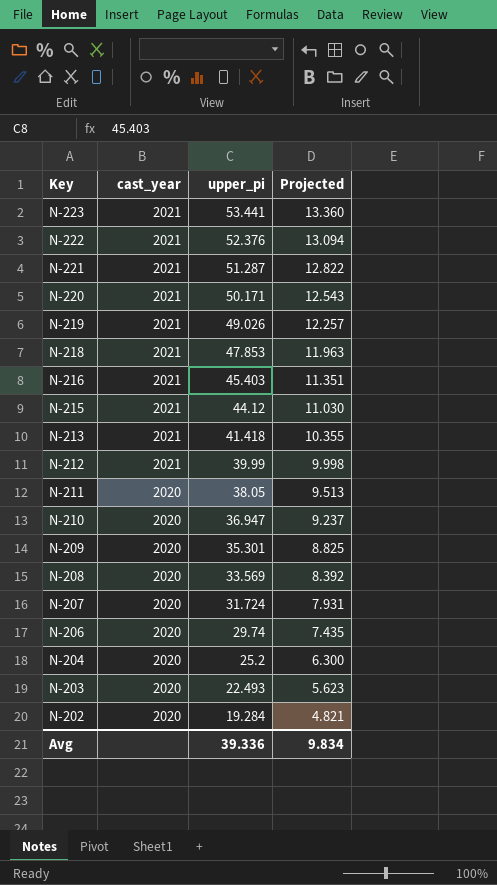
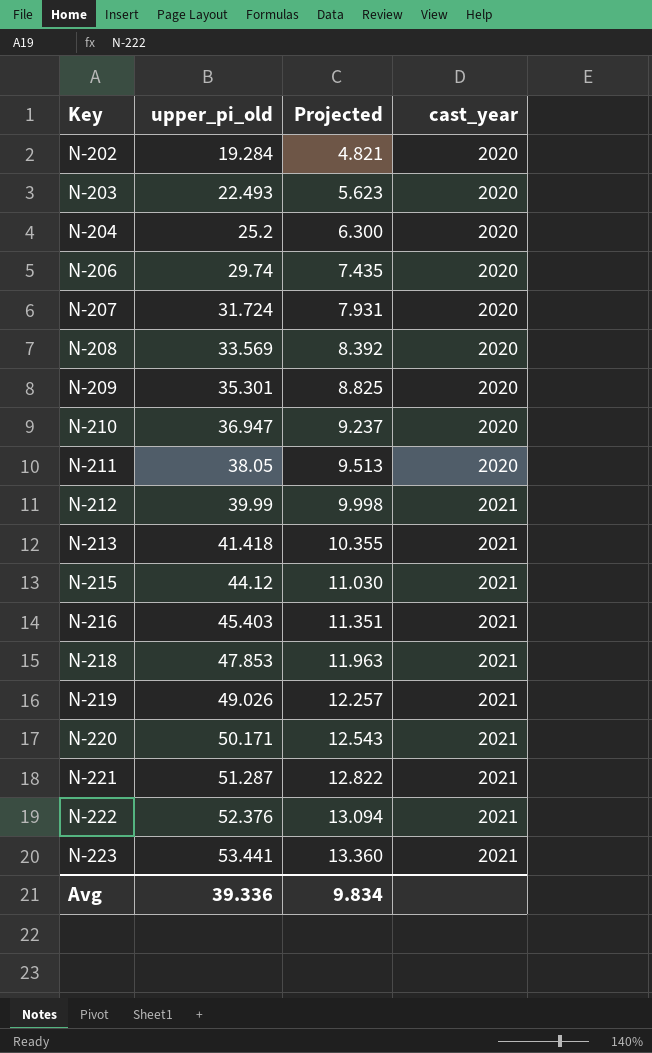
row order: Key descending -> Key ascending
column name: upper_pi -> upper_pi_old
column cast_year | position: 2 -> 4

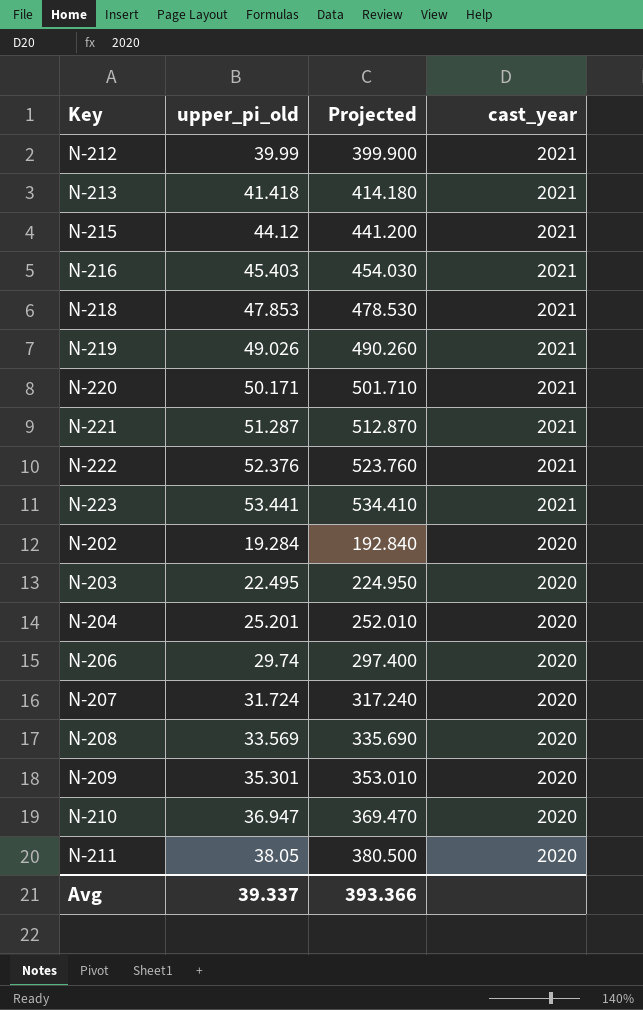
row order: Key ascending -> cast_year descending
column Projected | formula: [upper_pi_old] * 0.25 -> [upper_pi_old] * 10
N-203 | upper_pi_old: 22.493 -> 22.495
N-204 | upper_pi_old: 25.2 -> 25.201
Avg | upper_pi_old: 39.336 -> 39.337
Avg | Projected: 9.834 -> 393.366

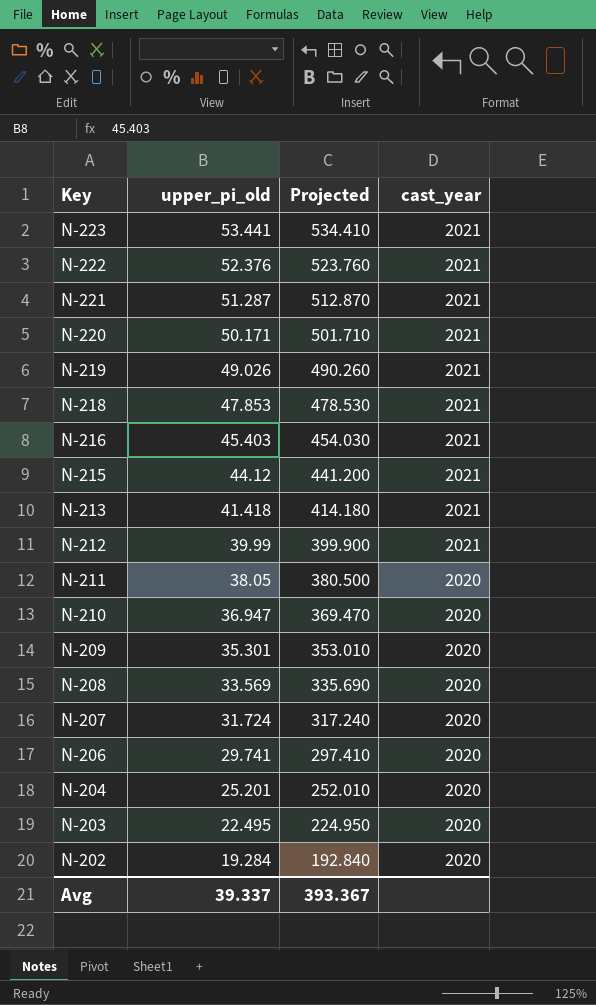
row order: cast_year descending -> Key descending
N-206 | upper_pi_old: 29.74 -> 29.741
N-206 | Projected: 297.400 -> 297.410
Avg | Projected: 393.366 -> 393.367

